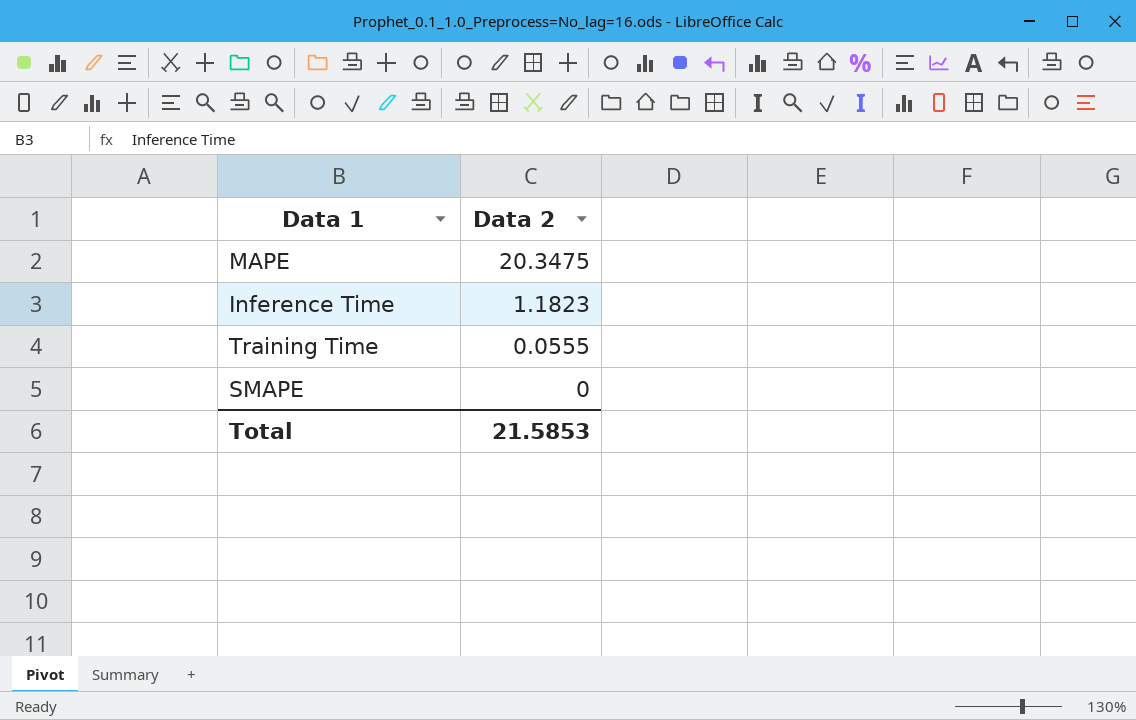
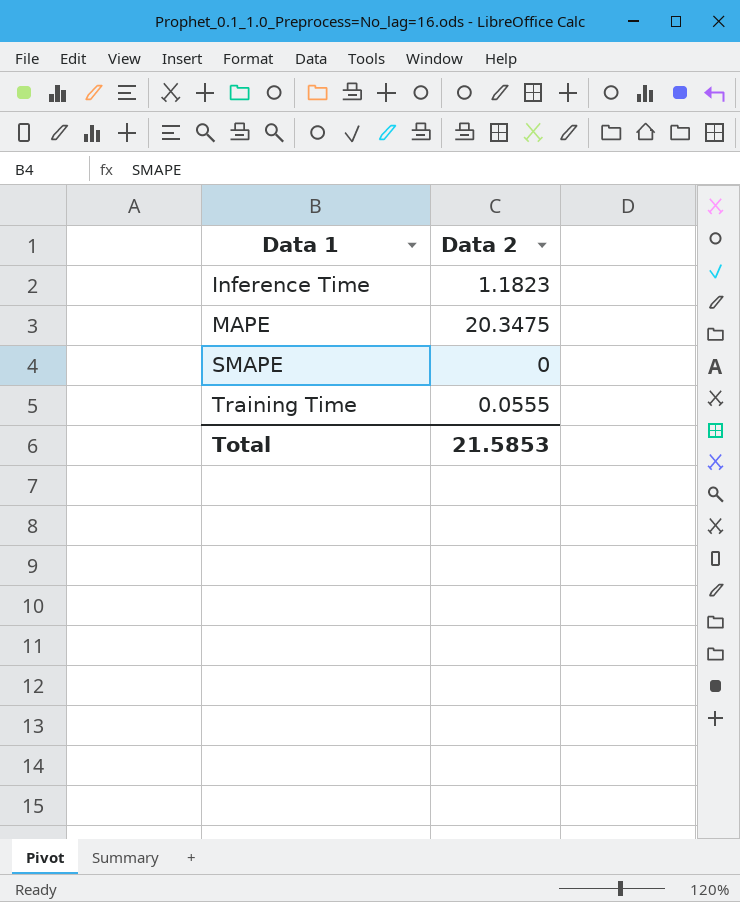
row order: Data 2 descending -> Data 1 ascending

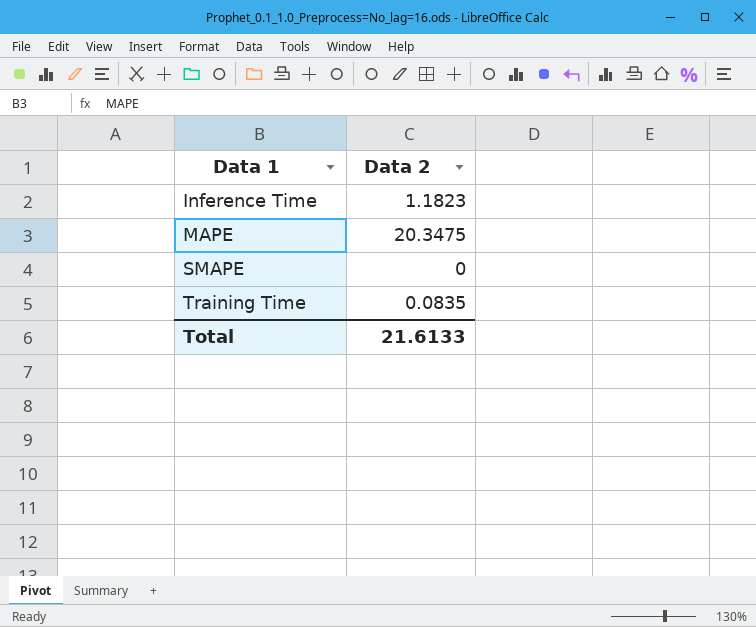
Training Time | Data 2: 0.0555 -> 0.0835
Total | Data 2: 21.5853 -> 21.6133

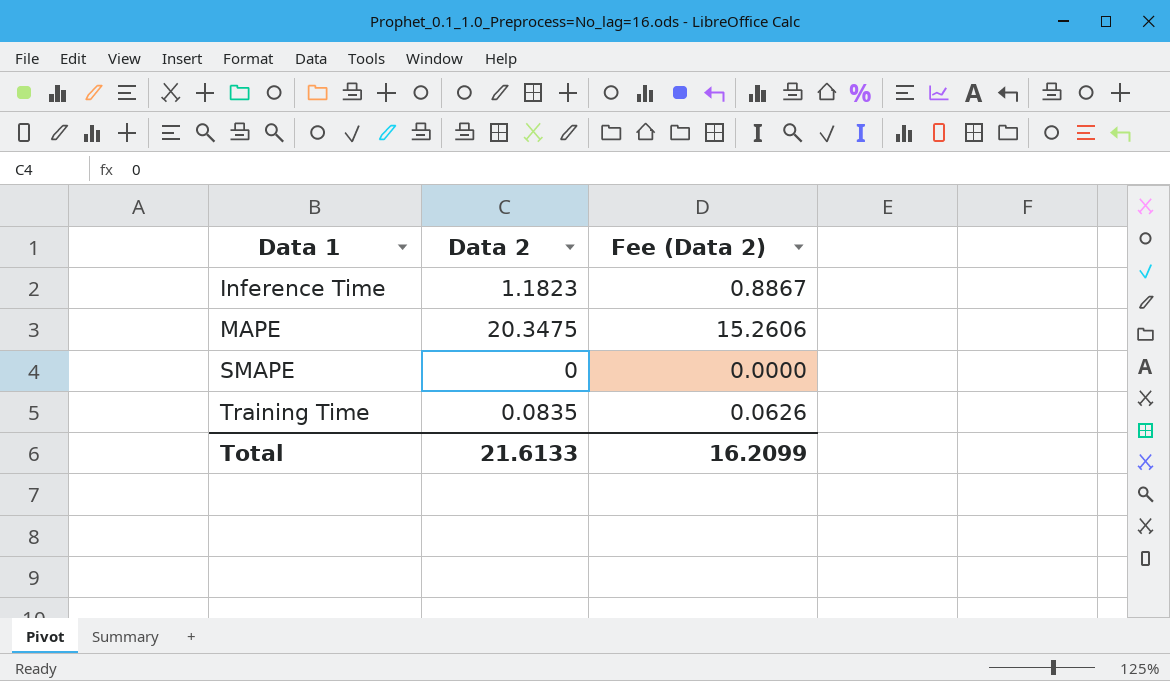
column Fee (Data 2) | formula: none -> [Data 2] * 0.75

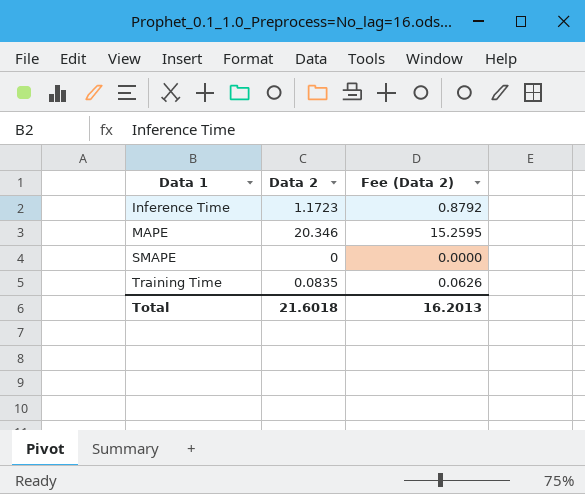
Inference Time | Data 2: 1.1823 -> 1.1723
Inference Time | Fee (Data 2): 0.8867 -> 0.8792
MAPE | Data 2: 20.3475 -> 20.346
MAPE | Fee (Data 2): 15.2606 -> 15.2595
Total | Data 2: 21.6133 -> 21.6018
Total | Fee (Data 2): 16.2099 -> 16.2013

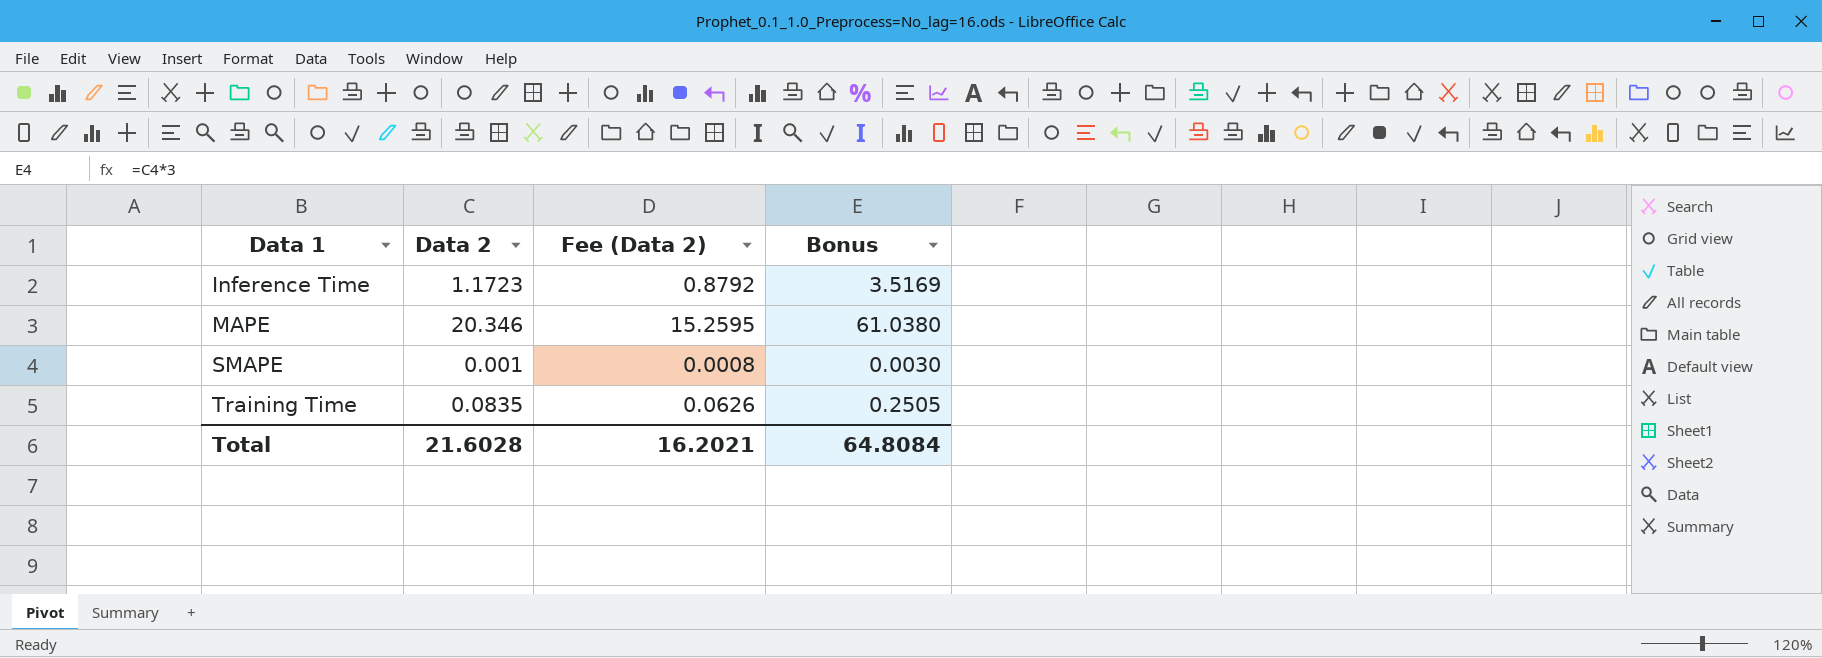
column Bonus | formula: none -> [Data 2] * 3
SMAPE | Data 2: 0 -> 0.001
SMAPE | Fee (Data 2): 0.0000 -> 0.0008
Total | Data 2: 21.6018 -> 21.6028
Total | Fee (Data 2): 16.2013 -> 16.2021

